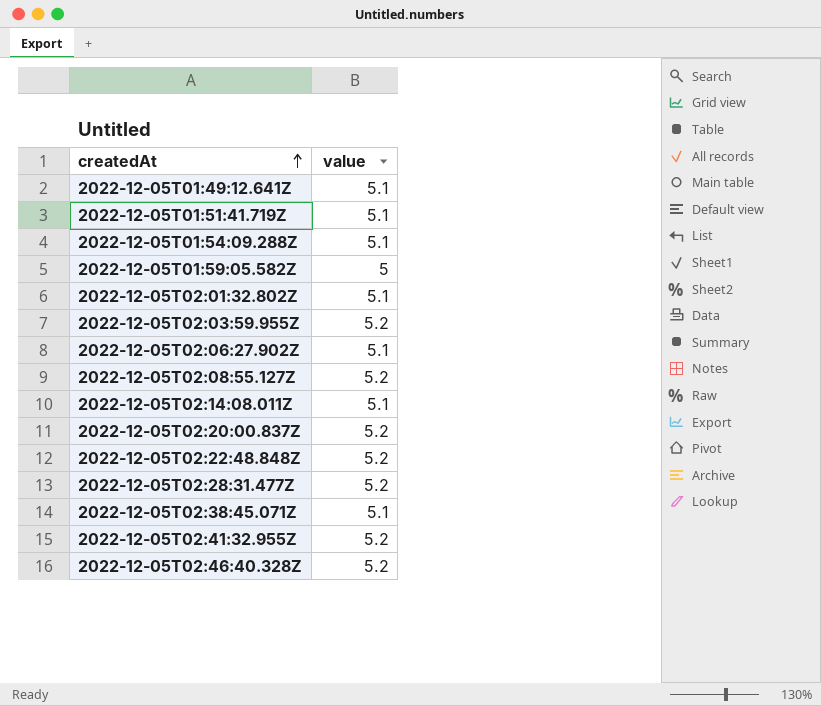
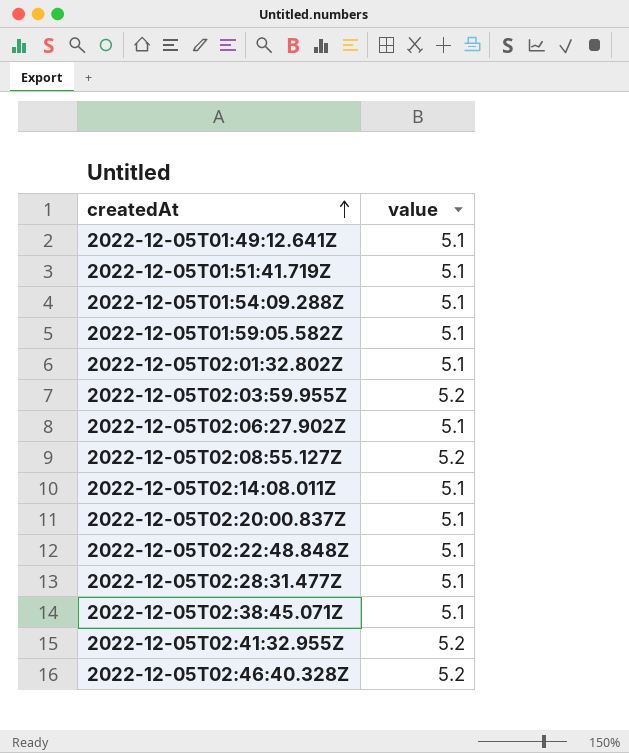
2022-12-05T01:59:05.582Z | value: 5 -> 5.1
2022-12-05T02:20:00.837Z | value: 5.2 -> 5.1
2022-12-05T02:22:48.848Z | value: 5.2 -> 5.1
2022-12-05T02:28:31.477Z | value: 5.2 -> 5.1

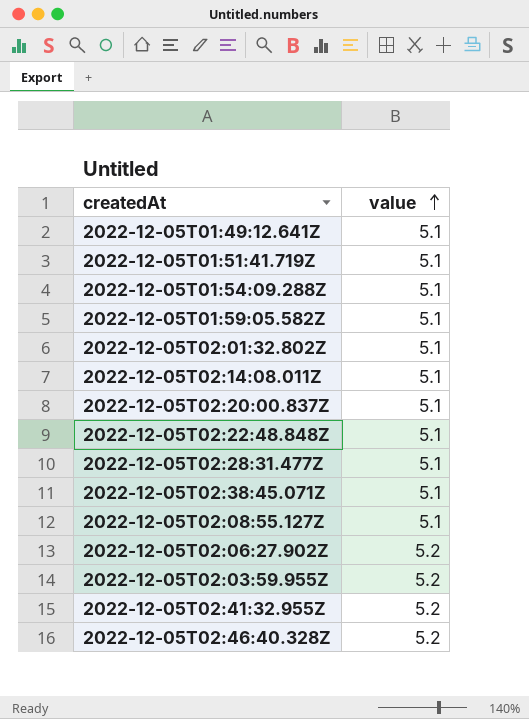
row order: createdAt ascending -> value ascending
2022-12-05T02:08:55.127Z | value: 5.2 -> 5.1
2022-12-05T02:06:27.902Z | value: 5.1 -> 5.2

